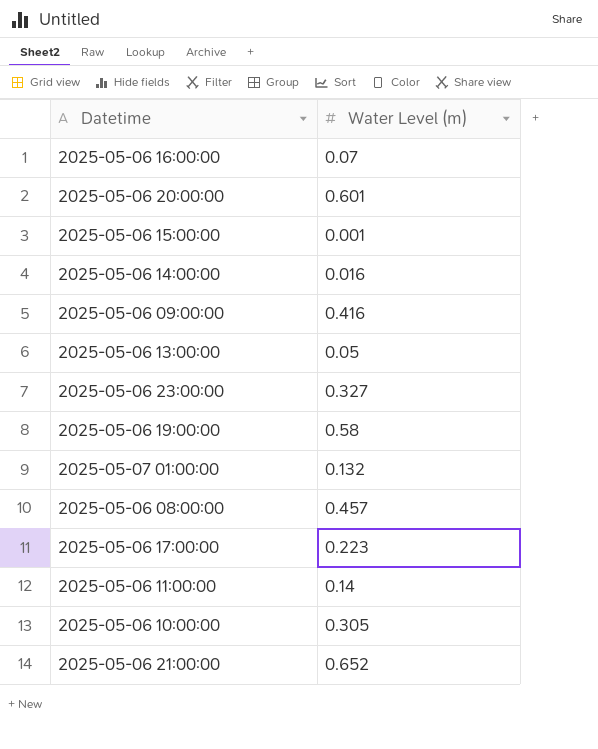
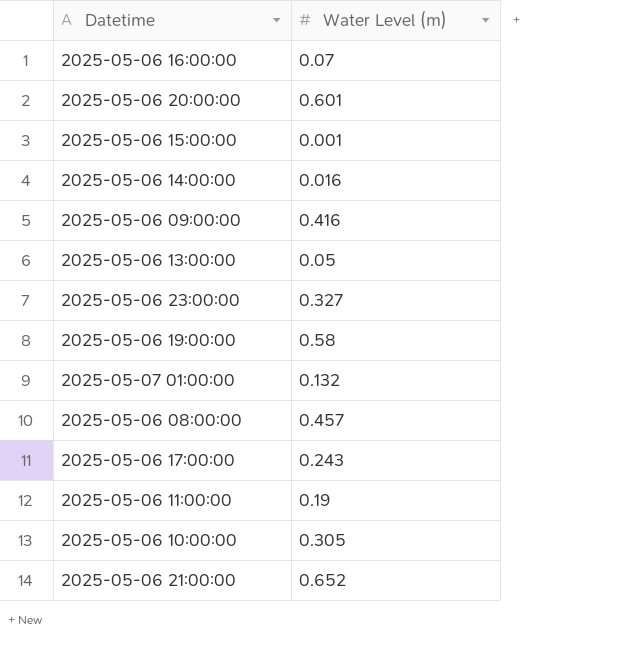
2025-05-06 17:00:00 | Water Level (m): 0.223 -> 0.243
2025-05-06 11:00:00 | Water Level (m): 0.14 -> 0.19

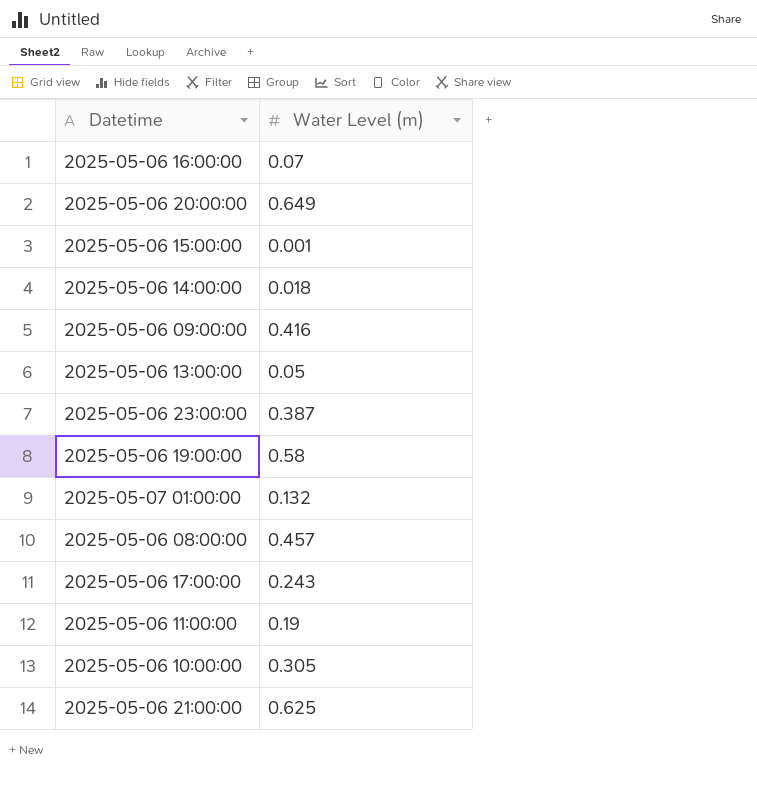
2025-05-06 20:00:00 | Water Level (m): 0.601 -> 0.649
2025-05-06 14:00:00 | Water Level (m): 0.016 -> 0.018
2025-05-06 23:00:00 | Water Level (m): 0.327 -> 0.387
2025-05-06 21:00:00 | Water Level (m): 0.652 -> 0.625

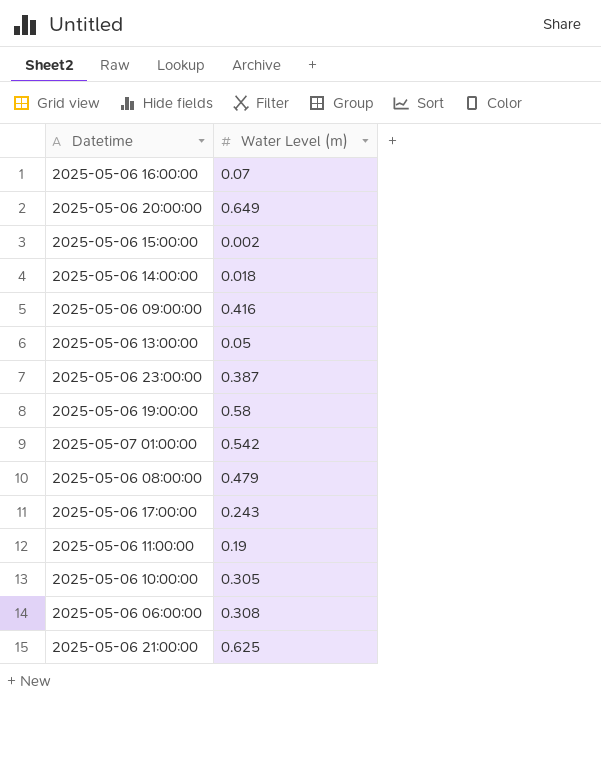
2025-05-06 15:00:00 | Water Level (m): 0.001 -> 0.002
2025-05-07 01:00:00 | Water Level (m): 0.132 -> 0.542
2025-05-06 08:00:00 | Water Level (m): 0.457 -> 0.479
row 2025-05-06 06:00:00: none -> 0.308

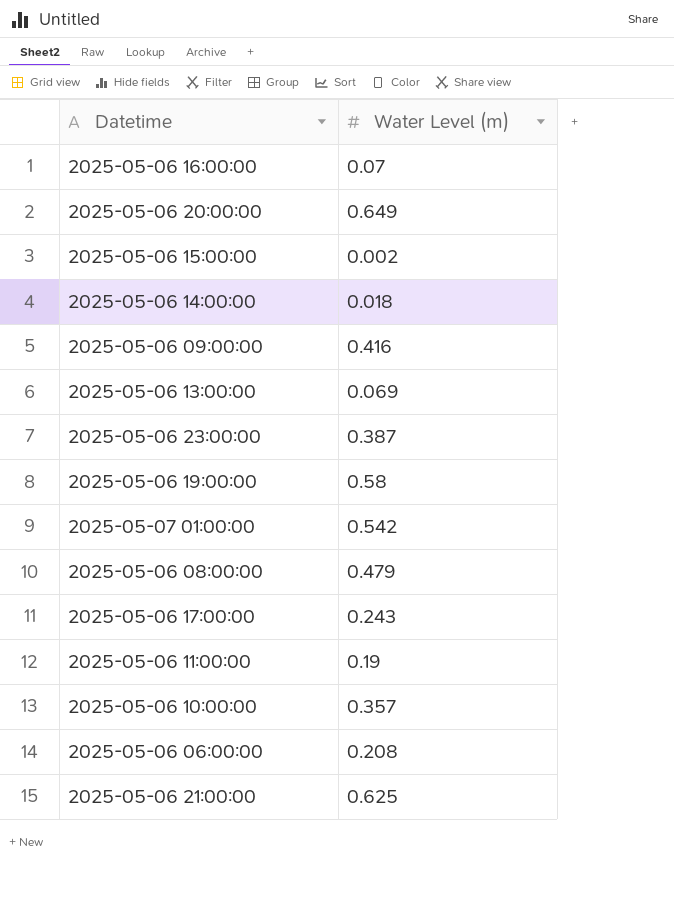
2025-05-06 13:00:00 | Water Level (m): 0.05 -> 0.069
2025-05-06 10:00:00 | Water Level (m): 0.305 -> 0.357
2025-05-06 06:00:00 | Water Level (m): 0.308 -> 0.208

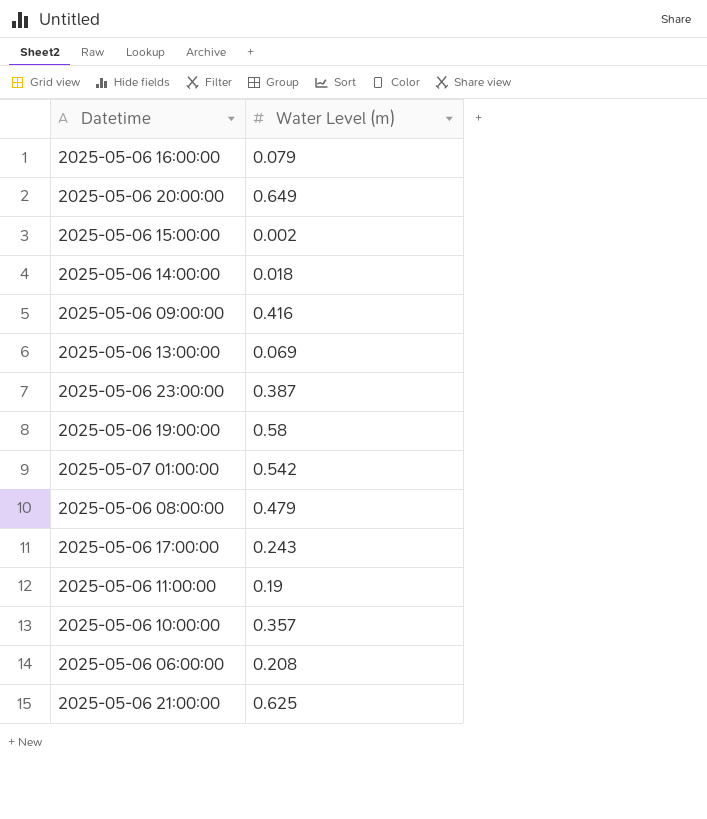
2025-05-06 16:00:00 | Water Level (m): 0.07 -> 0.079

